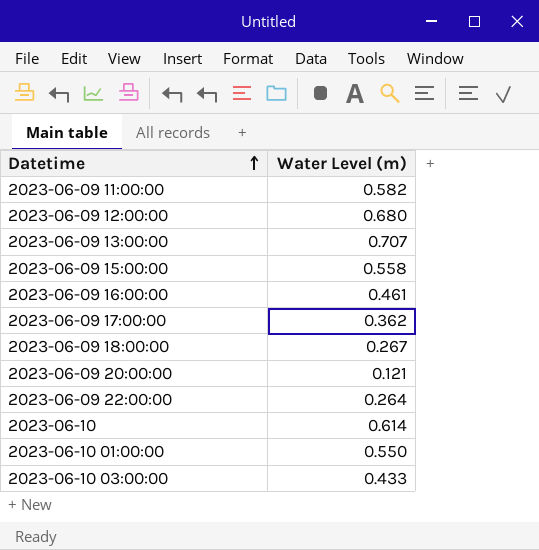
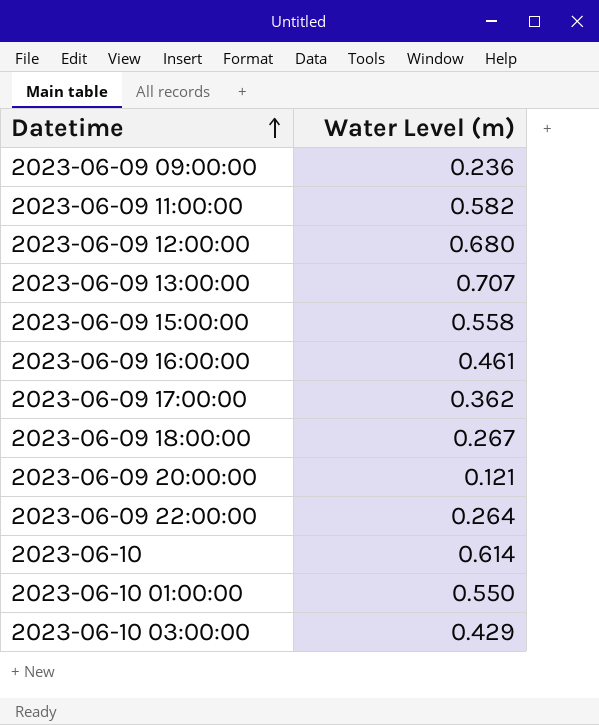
row 2023-06-09 09:00:00: none -> 0.236
2023-06-10 03:00:00 | Water Level (m): 0.433 -> 0.429

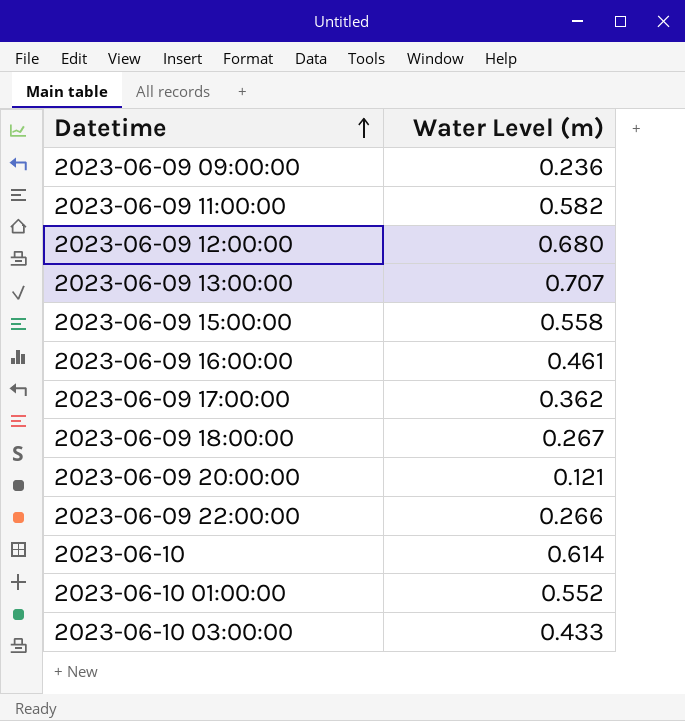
2023-06-09 22:00:00 | Water Level (m): 0.264 -> 0.266
2023-06-10 01:00:00 | Water Level (m): 0.550 -> 0.552
2023-06-10 03:00:00 | Water Level (m): 0.429 -> 0.433

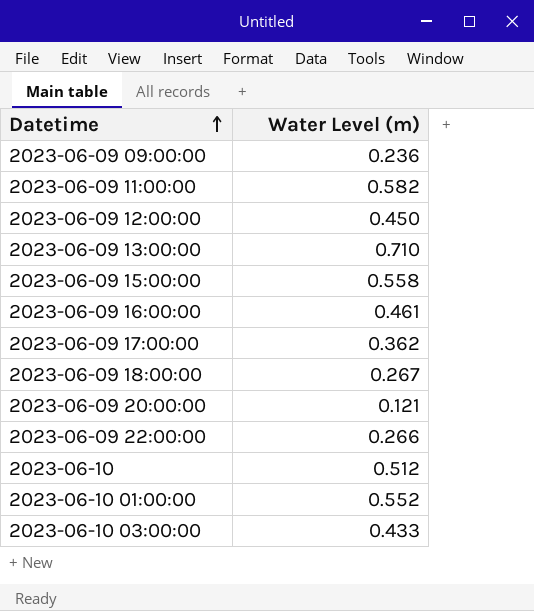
2023-06-09 12:00:00 | Water Level (m): 0.680 -> 0.450
2023-06-09 13:00:00 | Water Level (m): 0.707 -> 0.710
2023-06-10 | Water Level (m): 0.614 -> 0.512

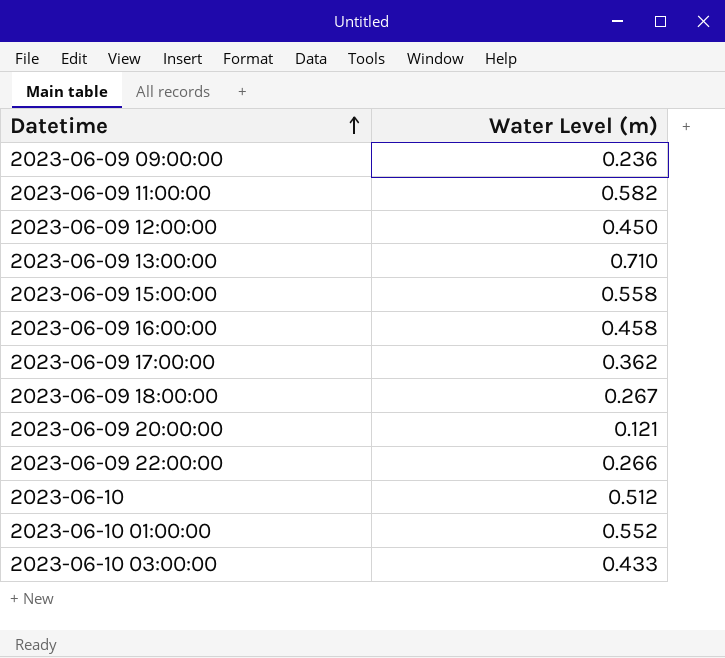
2023-06-09 16:00:00 | Water Level (m): 0.461 -> 0.458

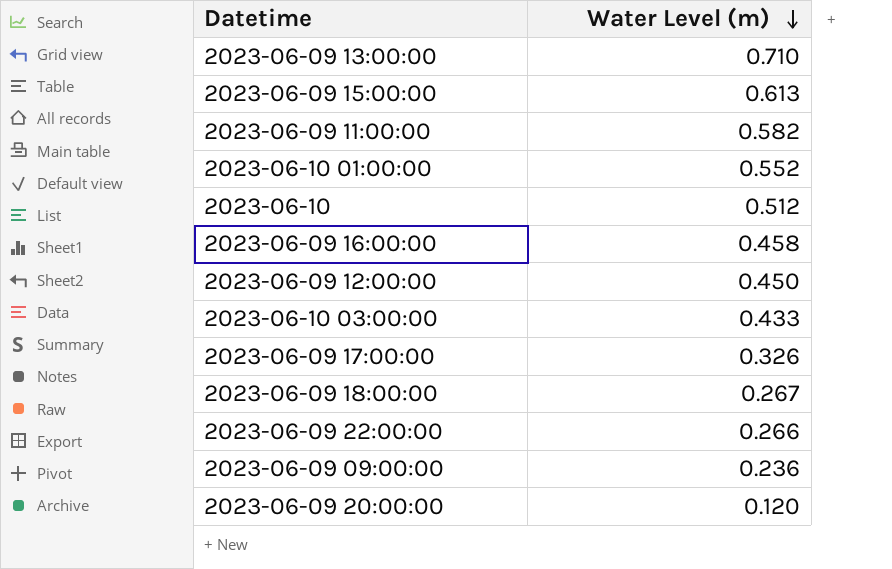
row order: Datetime ascending -> Water Level (m) descending
2023-06-09 15:00:00 | Water Level (m): 0.558 -> 0.613
2023-06-09 17:00:00 | Water Level (m): 0.362 -> 0.326
2023-06-09 20:00:00 | Water Level (m): 0.121 -> 0.120

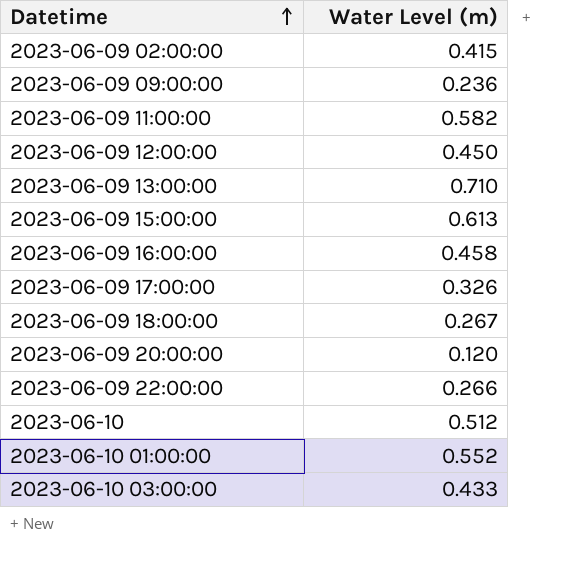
row order: Water Level (m) descending -> Datetime ascending
row 2023-06-09 02:00:00: none -> 0.415

